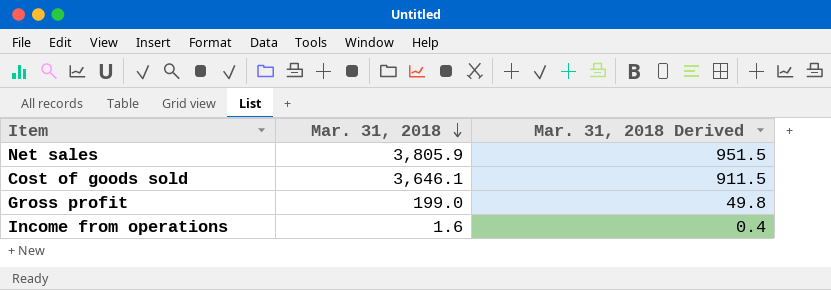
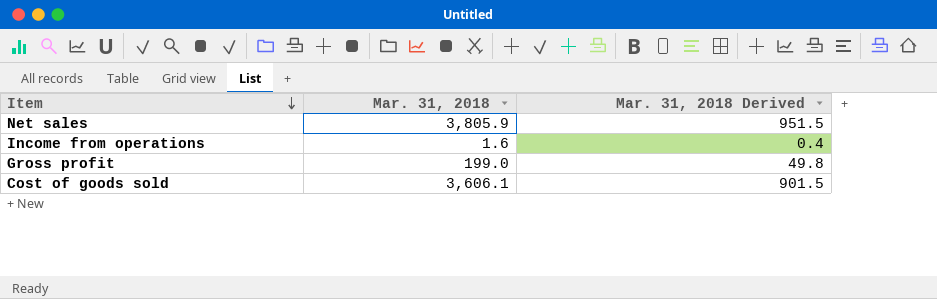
row order: Mar. 31, 2018 descending -> Item descending
Cost of goods sold | Mar. 31, 2018: 3,646.1 -> 3,606.1
Cost of goods sold | Mar. 31, 2018 Derived: 911.5 -> 901.5

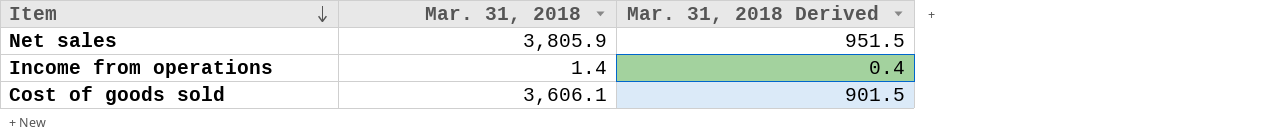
row Gross profit: 199.0 | 49.8 -> none
Income from operations | Mar. 31, 2018: 1.6 -> 1.4

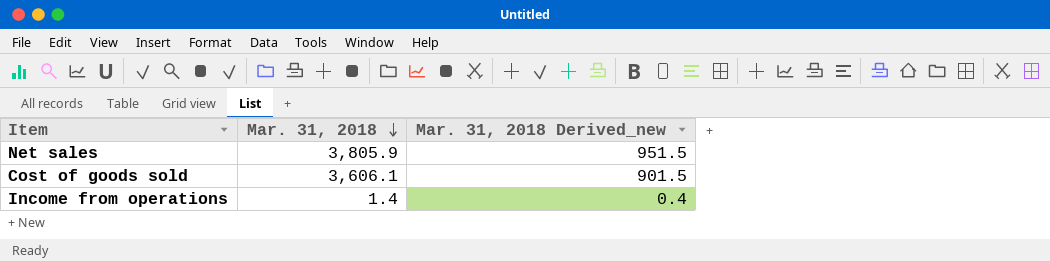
row order: Item descending -> Mar. 31, 2018 descending
column name: Mar. 31, 2018 Derived -> Mar. 31, 2018 Derived_new

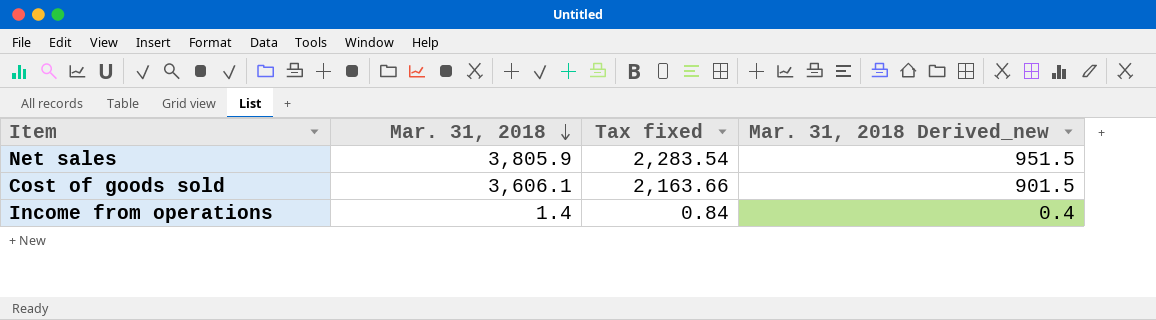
column Tax fixed | formula: none -> [Mar. 31, 2018] * 0.6

